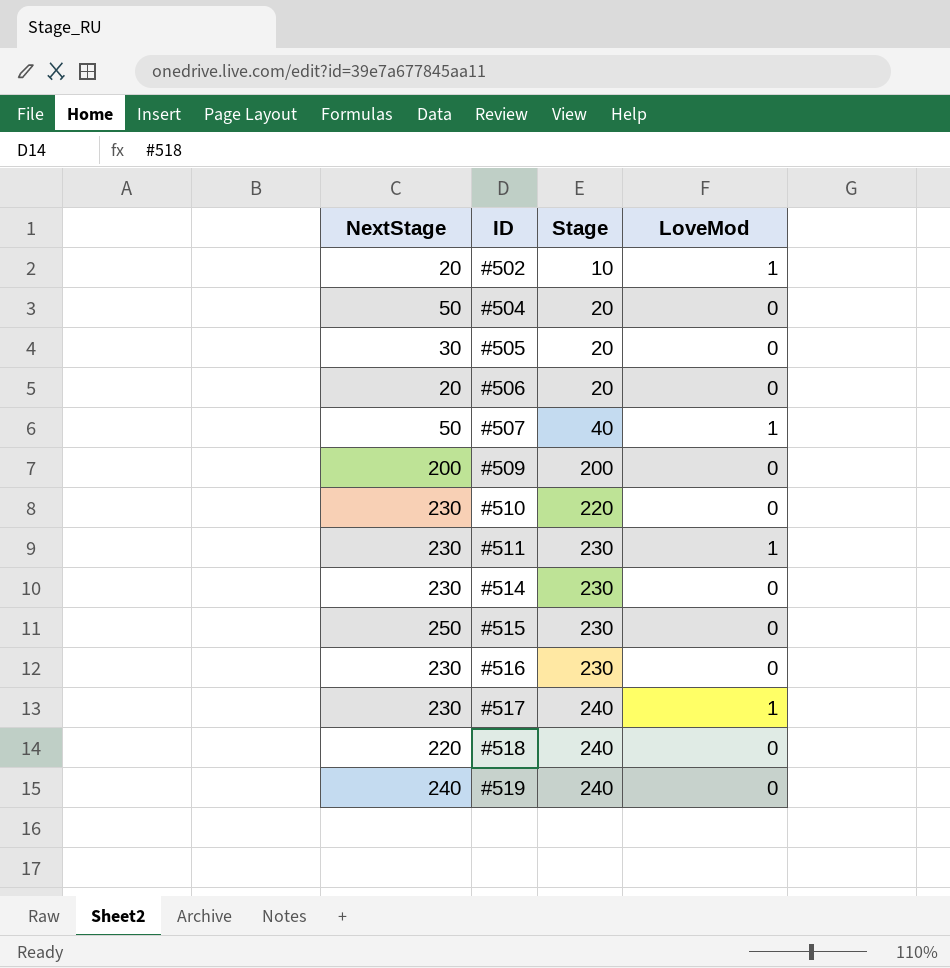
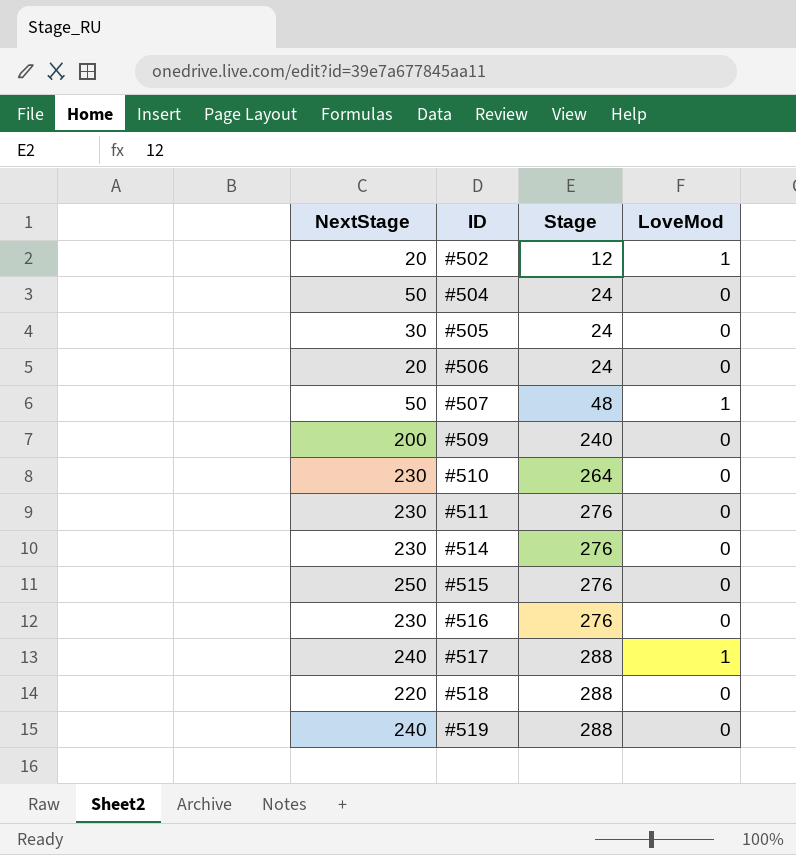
#502 | Stage: 10 -> 12
#504 | Stage: 20 -> 24
#505 | Stage: 20 -> 24
#506 | Stage: 20 -> 24
#507 | Stage: 40 -> 48
#509 | Stage: 200 -> 240
#510 | Stage: 220 -> 264
#511 | Stage: 230 -> 276
#511 | LoveMod: 1 -> 0
#514 | Stage: 230 -> 276
#515 | Stage: 230 -> 276
#516 | Stage: 230 -> 276
#517 | NextStage: 230 -> 240
#517 | Stage: 240 -> 288
#518 | Stage: 240 -> 288
#519 | Stage: 240 -> 288

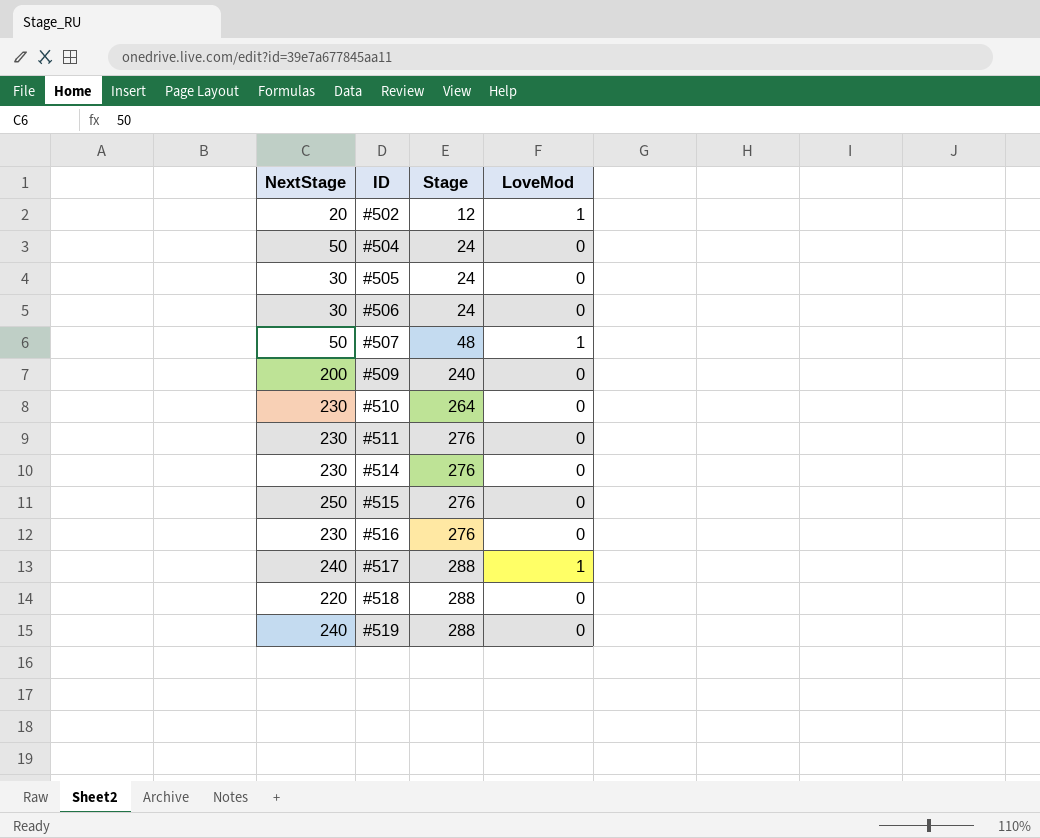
#506 | NextStage: 20 -> 30

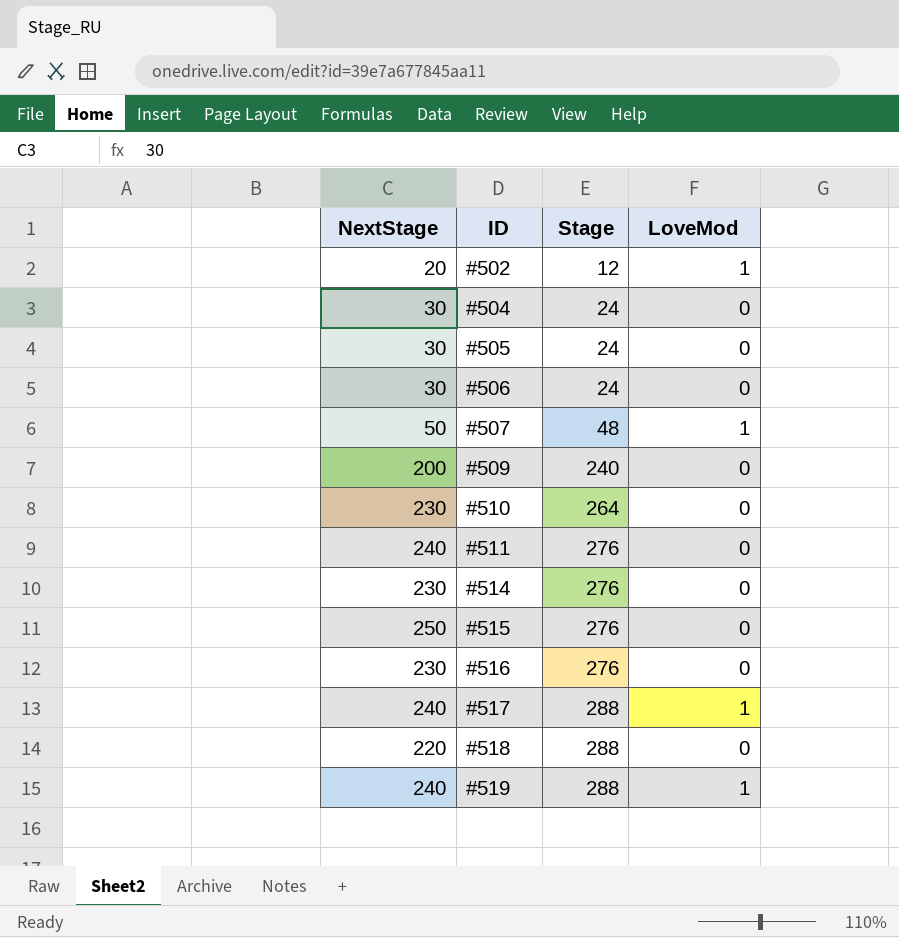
#504 | NextStage: 50 -> 30
#511 | NextStage: 230 -> 240
#519 | LoveMod: 0 -> 1

